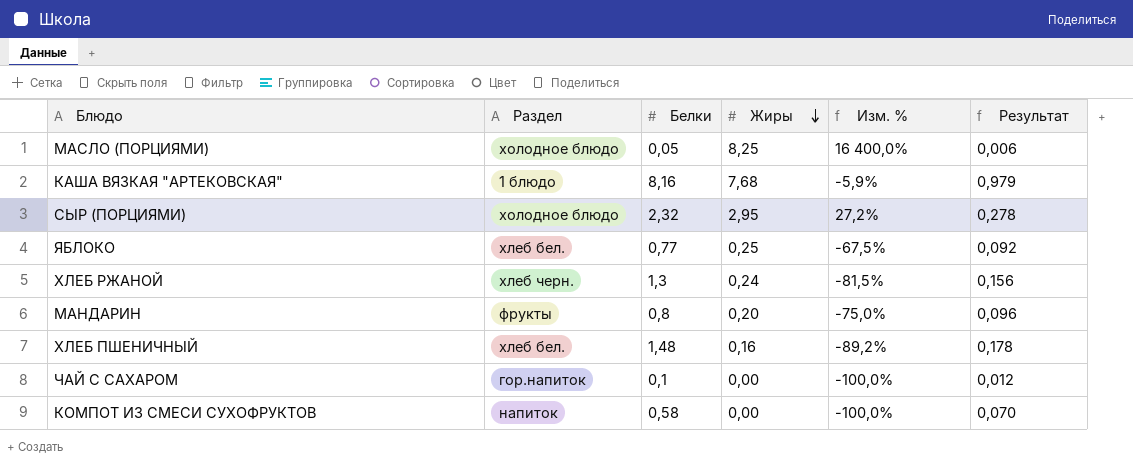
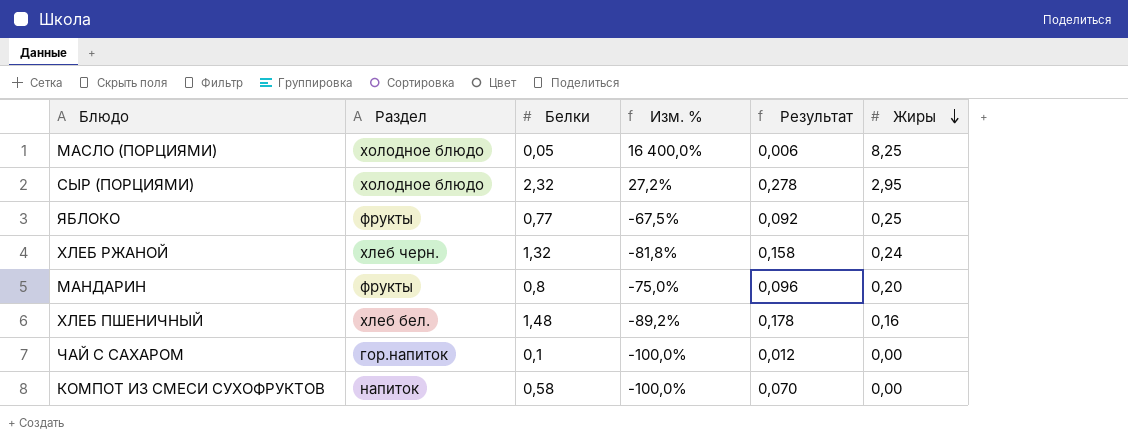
column Жиры | position: 4 -> 6
row КАША ВЯЗКАЯ "АРТЕКОВСКАЯ": 1 блюдо | 8,16 | 7,68 | -5,9% | 0,979 -> none
ЯБЛОКО | Раздел: хлеб бел. -> фрукты
ХЛЕБ РЖАНОЙ | Белки: 1,3 -> 1,32
ХЛЕБ РЖАНОЙ | Изм. %: -81,5% -> -81,8%
ХЛЕБ РЖАНОЙ | Результат: 0,156 -> 0,158

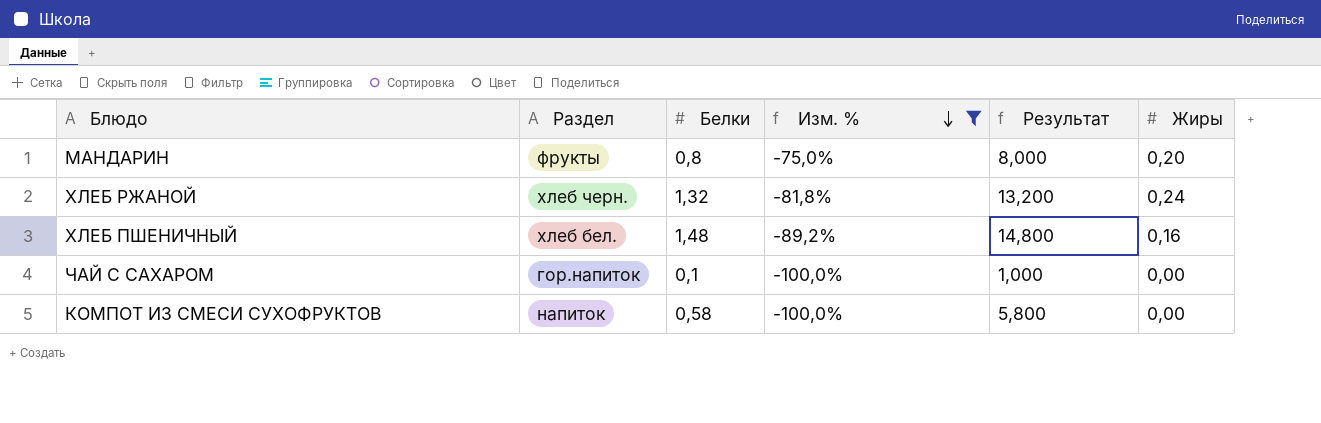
filter: none -> Изм. % <= -75,0%
row order: Жиры descending -> Изм. % descending
column Результат | formula: [Белки] * 0,12 -> [Белки] * 10

